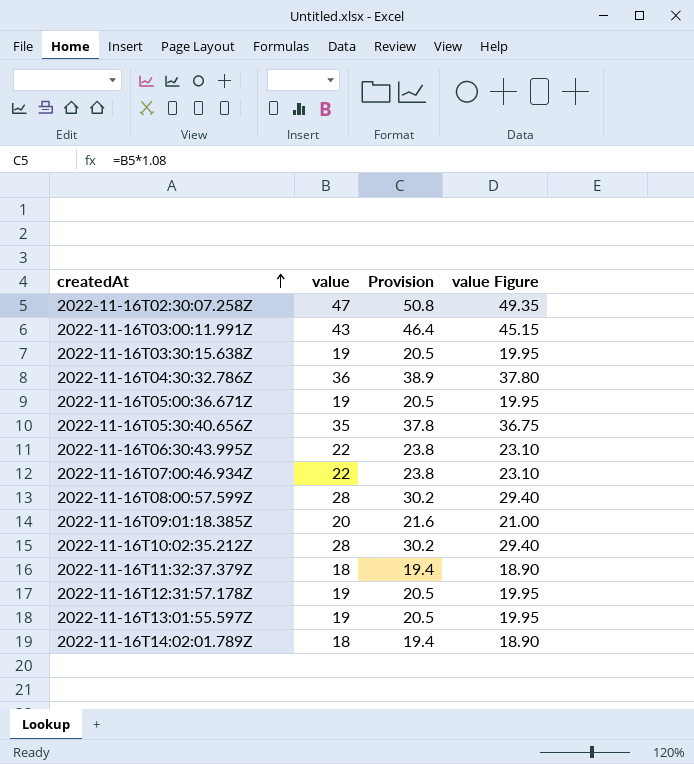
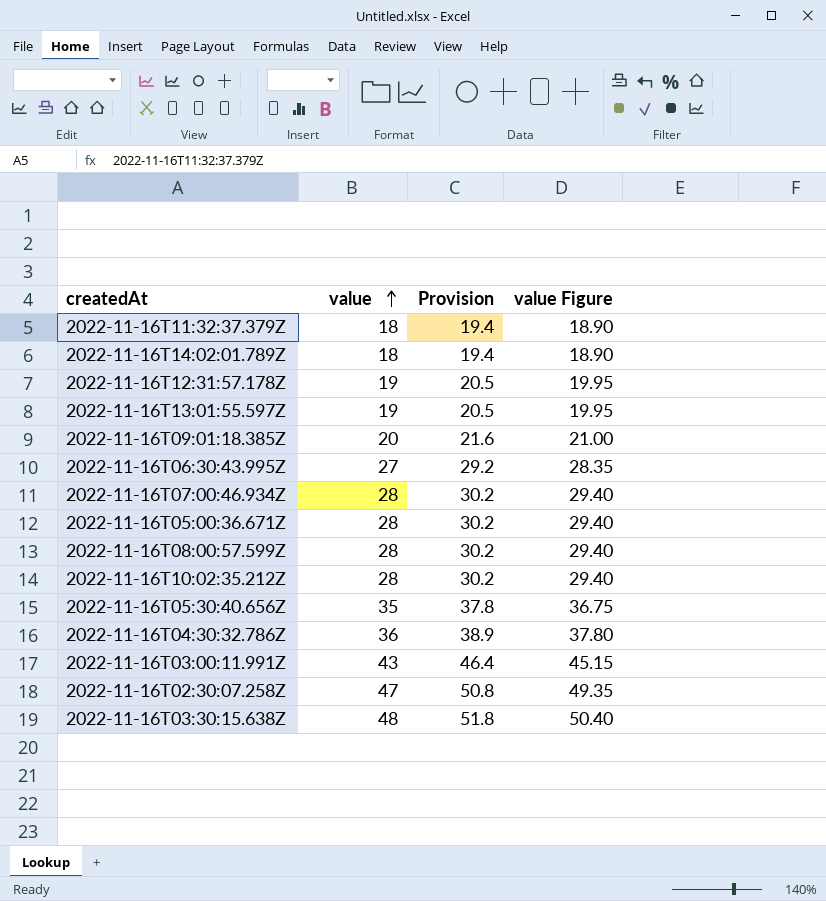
row order: createdAt ascending -> value ascending
2022-11-16T06:30:43.995Z | value: 22 -> 27
2022-11-16T06:30:43.995Z | Provision: 23.8 -> 29.2
2022-11-16T06:30:43.995Z | value Figure: 23.10 -> 28.35
2022-11-16T07:00:46.934Z | value: 22 -> 28
2022-11-16T07:00:46.934Z | Provision: 23.8 -> 30.2
2022-11-16T07:00:46.934Z | value Figure: 23.10 -> 29.40
2022-11-16T05:00:36.671Z | value: 19 -> 28
2022-11-16T05:00:36.671Z | Provision: 20.5 -> 30.2
2022-11-16T05:00:36.671Z | value Figure: 19.95 -> 29.40
2022-11-16T03:30:15.638Z | value: 19 -> 48
2022-11-16T03:30:15.638Z | Provision: 20.5 -> 51.8
2022-11-16T03:30:15.638Z | value Figure: 19.95 -> 50.40

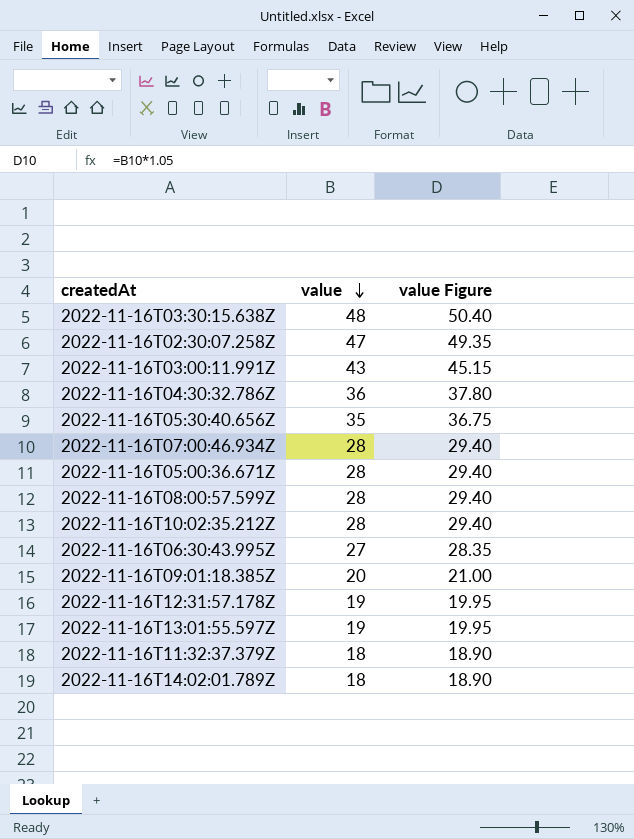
row order: value ascending -> value descending
column Provision | formula: [value] * 1.08 -> none

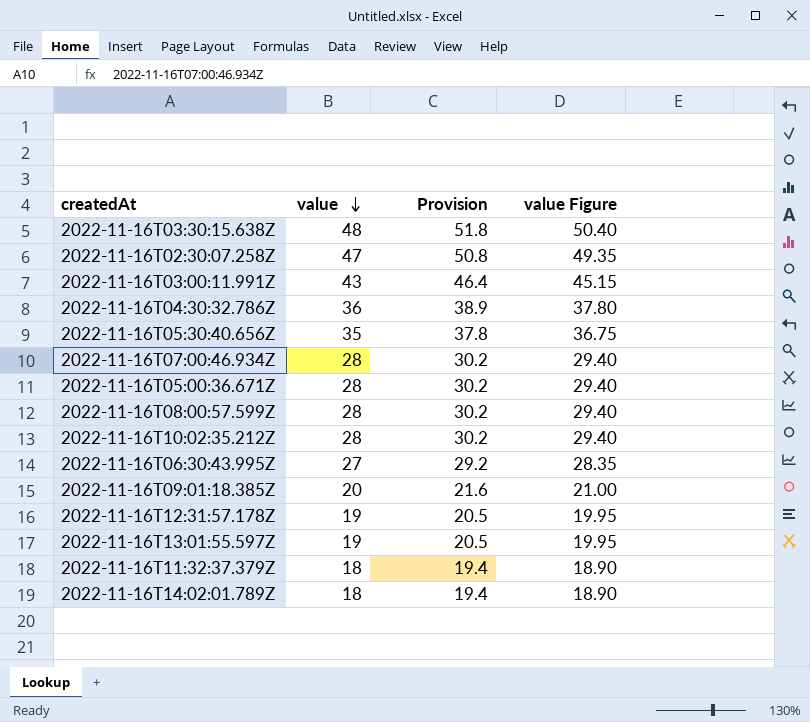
column Provision | formula: none -> [value] * 1.08

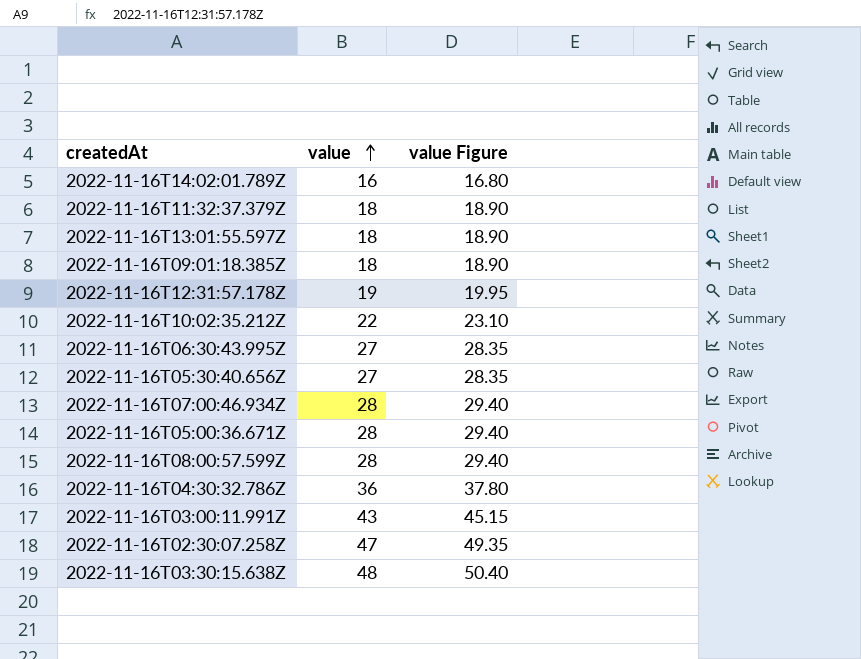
row order: value descending -> value ascending
column Provision | formula: [value] * 1.08 -> none
2022-11-16T14:02:01.789Z | value: 18 -> 16
2022-11-16T14:02:01.789Z | value Figure: 18.90 -> 16.80
2022-11-16T13:01:55.597Z | value: 19 -> 18
2022-11-16T13:01:55.597Z | value Figure: 19.95 -> 18.90
2022-11-16T09:01:18.385Z | value: 20 -> 18
2022-11-16T09:01:18.385Z | value Figure: 21.00 -> 18.90
2022-11-16T10:02:35.212Z | value: 28 -> 22
2022-11-16T10:02:35.212Z | value Figure: 29.40 -> 23.10
2022-11-16T05:30:40.656Z | value: 35 -> 27
2022-11-16T05:30:40.656Z | value Figure: 36.75 -> 28.35

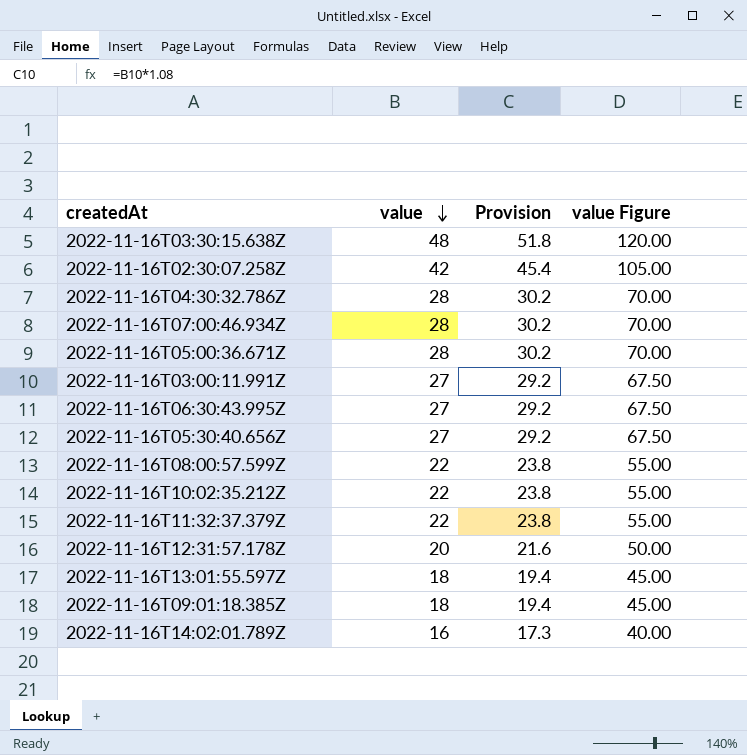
row order: value ascending -> value descending
column Provision | formula: none -> [value] * 1.08
column value Figure | formula: [value] * 1.05 -> [value] * 2.5
2022-11-16T02:30:07.258Z | value: 47 -> 42
2022-11-16T04:30:32.786Z | value: 36 -> 28
2022-11-16T03:00:11.991Z | value: 43 -> 27
2022-11-16T08:00:57.599Z | value: 28 -> 22
2022-11-16T11:32:37.379Z | value: 18 -> 22
2022-11-16T12:31:57.178Z | value: 19 -> 20

